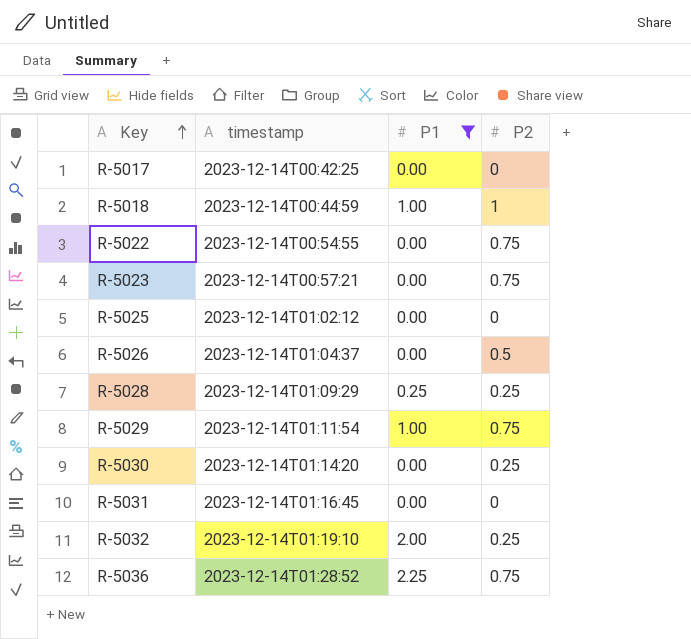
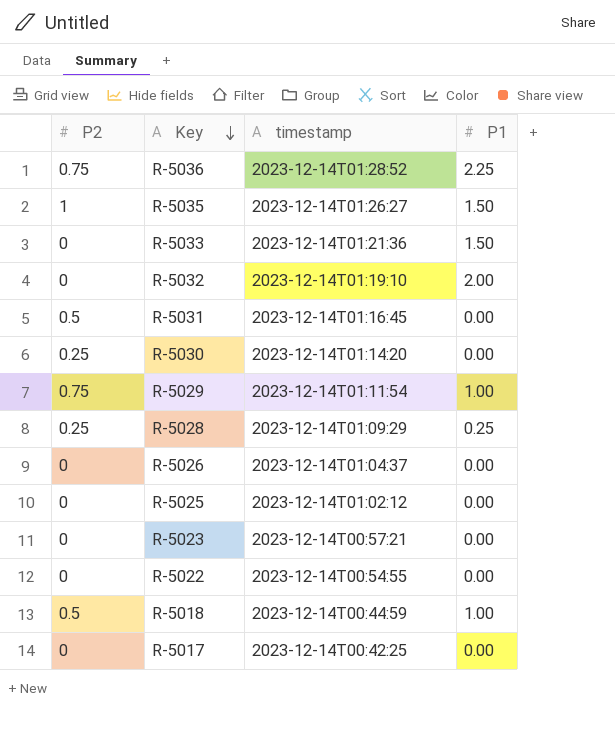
filter: P1 != 1.50 -> none
row order: Key ascending -> Key descending
column P2 | position: 4 -> 1
R-5032 | P2: 0.25 -> 0
R-5031 | P2: 0 -> 0.5
R-5026 | P2: 0.5 -> 0
R-5023 | P2: 0.75 -> 0
R-5022 | P2: 0.75 -> 0
R-5018 | P2: 1 -> 0.5

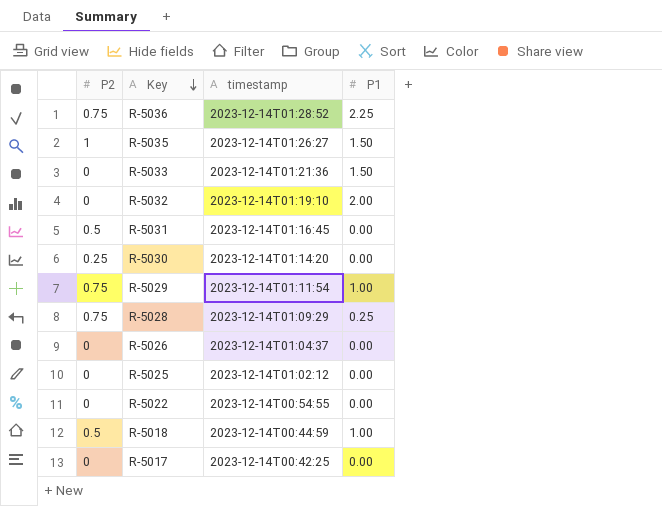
row R-5023: 0 | 2023-12-14T00:57:21 | 0.00 -> none
R-5028 | P2: 0.25 -> 0.75

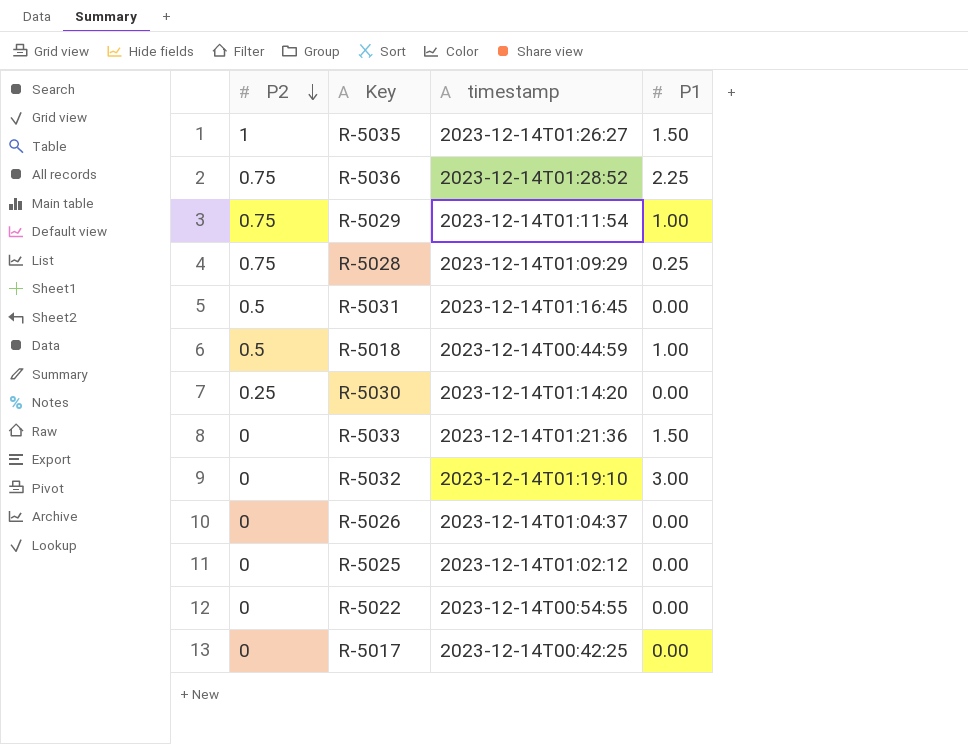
row order: Key descending -> P2 descending
R-5032 | P1: 2.00 -> 3.00

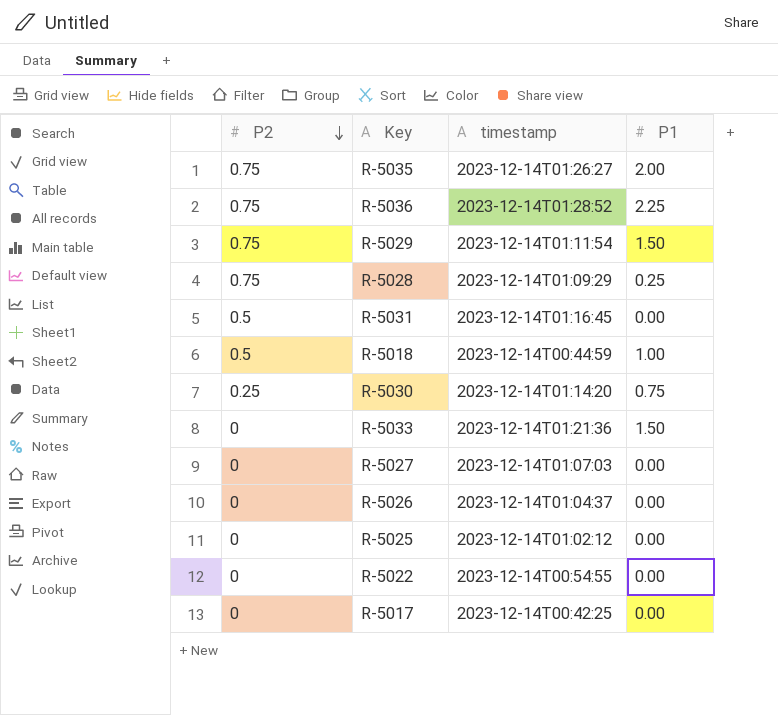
row R-5032: 0 | 2023-12-14T01:19:10 | 3.00 -> none
R-5035 | P2: 1 -> 0.75
R-5035 | P1: 1.50 -> 2.00
R-5029 | P1: 1.00 -> 1.50
R-5030 | P1: 0.00 -> 0.75
row R-5027: none -> 0 | 2023-12-14T01:07:03 | 0.00

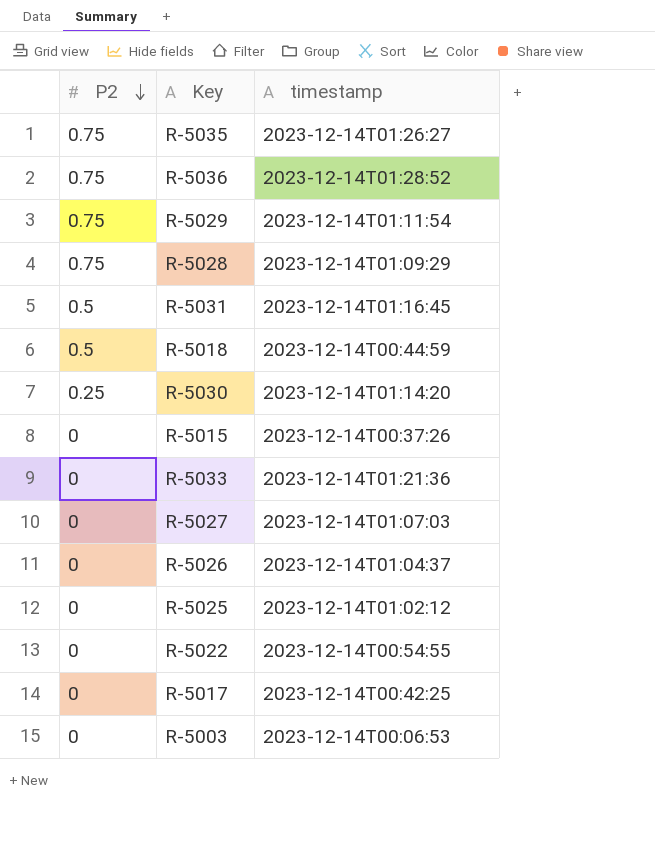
column P1 | position: 4 -> none
row R-5015: none -> 0 | 2023-12-14T00:37:26
row R-5003: none -> 0 | 2023-12-14T00:06:53

